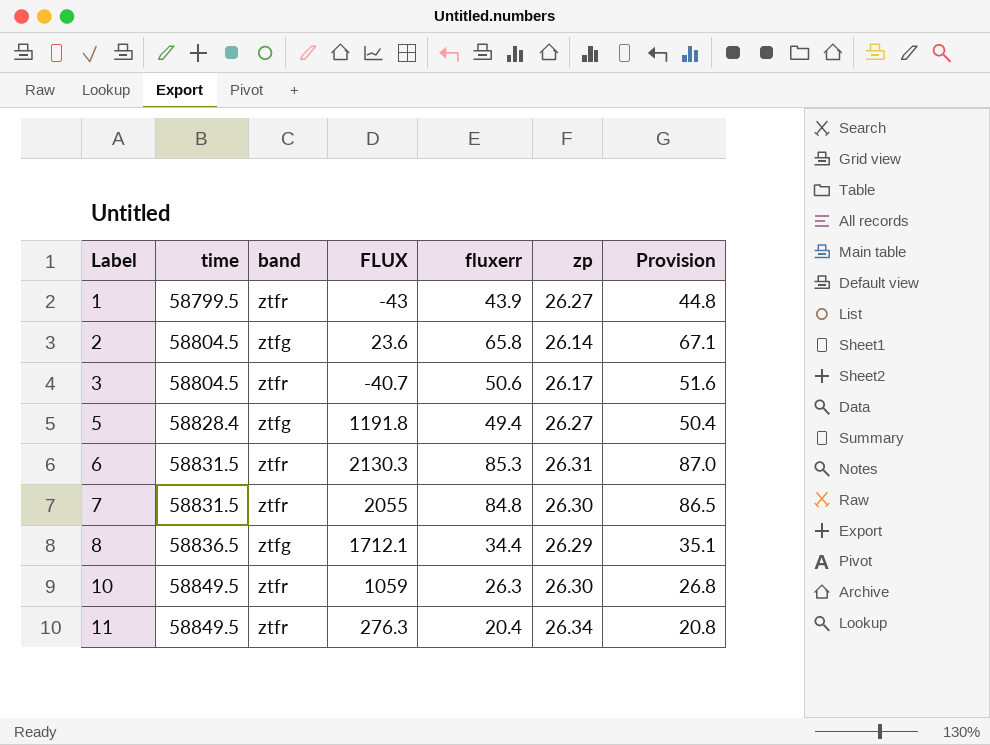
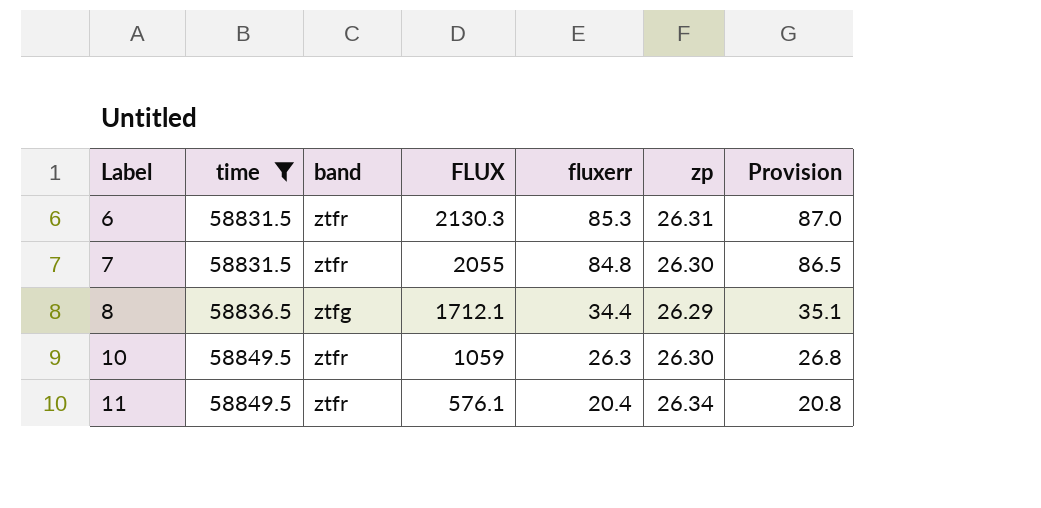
filter: none -> time >= 58831.5
11 | FLUX: 276.3 -> 576.1

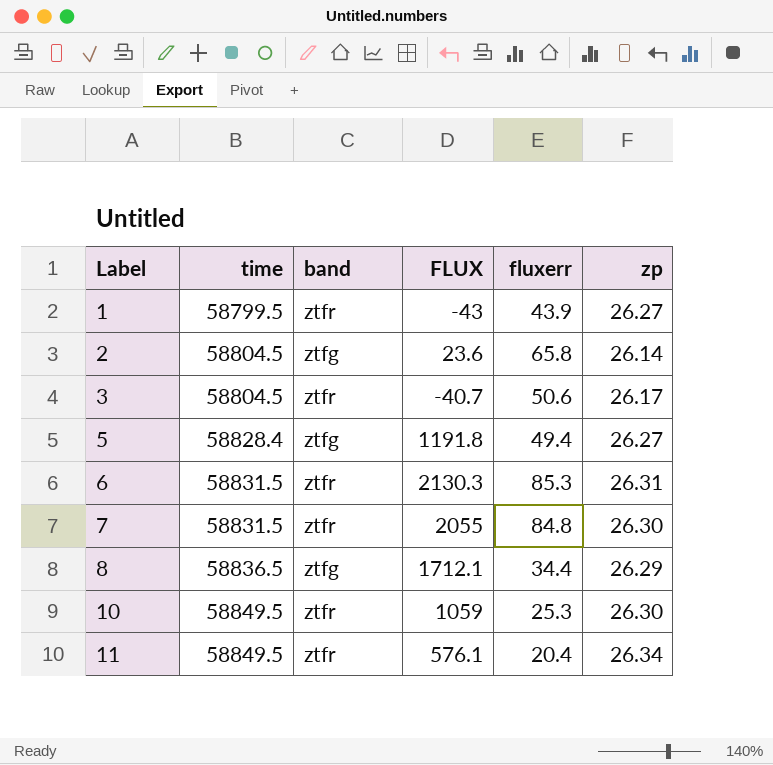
filter: time >= 58831.5 -> none
column Provision | formula: [fluxerr] * 1.02 -> none
10 | fluxerr: 26.3 -> 25.3

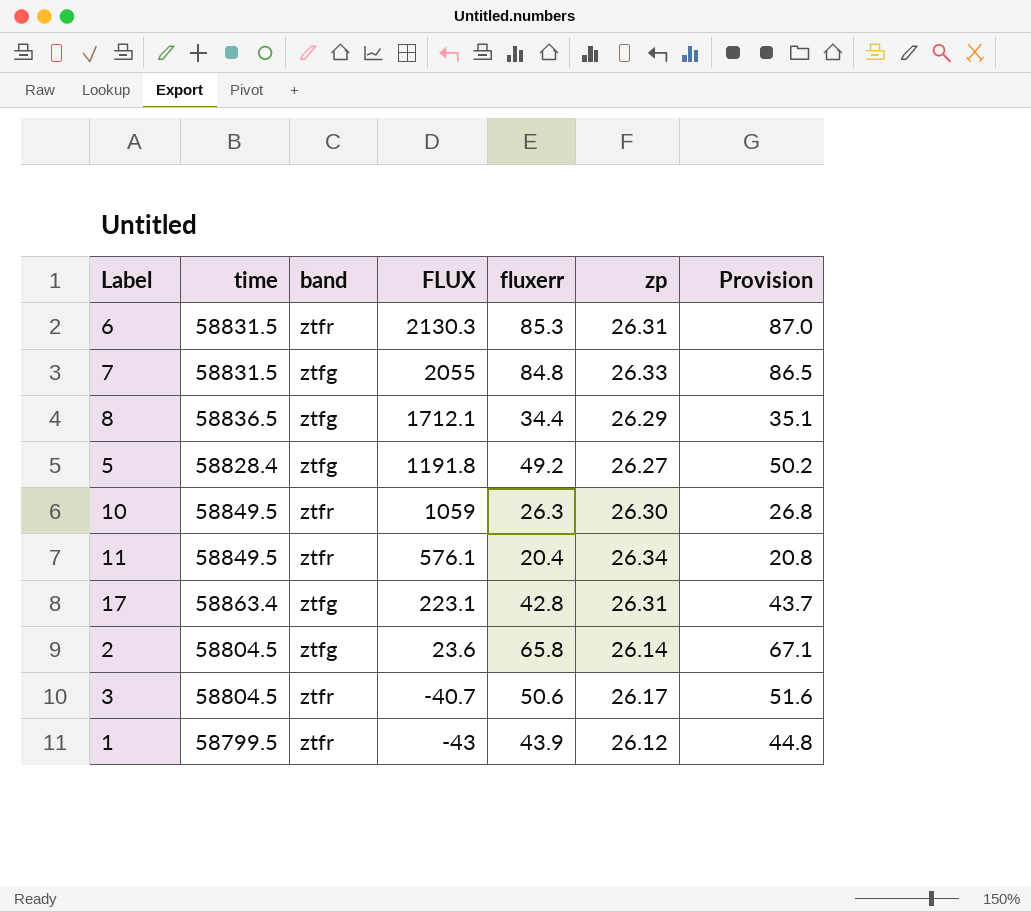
row order: Label ascending -> FLUX descending
column Provision | formula: none -> [fluxerr] * 1.02
7 | band: ztfr -> ztfg
7 | zp: 26.30 -> 26.33
5 | fluxerr: 49.4 -> 49.2
10 | fluxerr: 25.3 -> 26.3
row 17: none -> 58863.4 | ztfg | 223.1 | 42.8 | 26.31 | 43.7
1 | zp: 26.27 -> 26.12

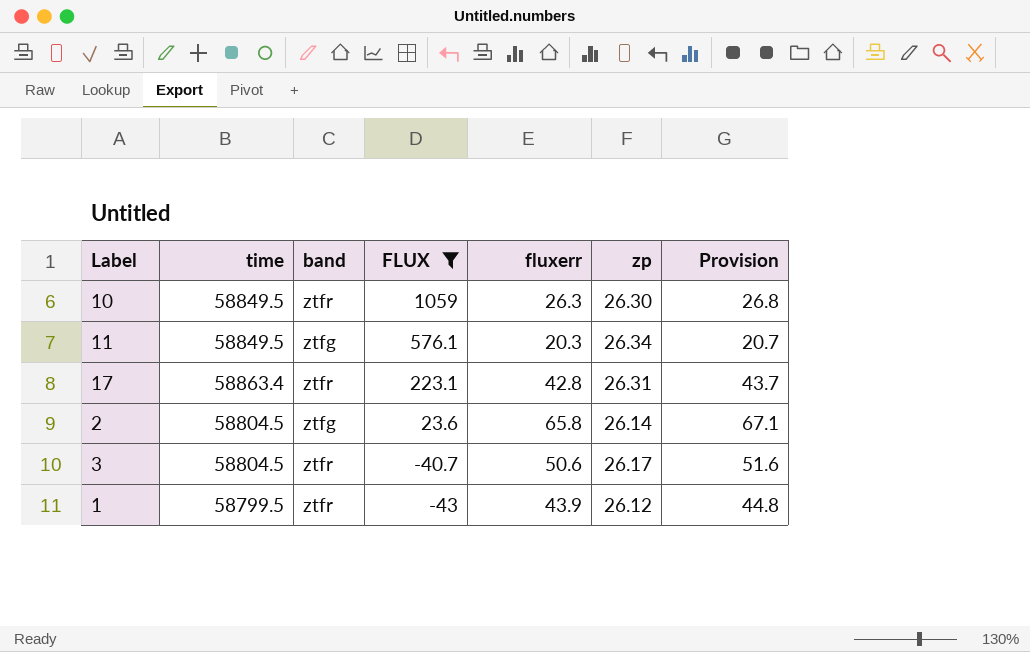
filter: none -> FLUX <= 1059
11 | band: ztfr -> ztfg
11 | fluxerr: 20.4 -> 20.3
11 | Provision: 20.8 -> 20.7
17 | band: ztfg -> ztfr

